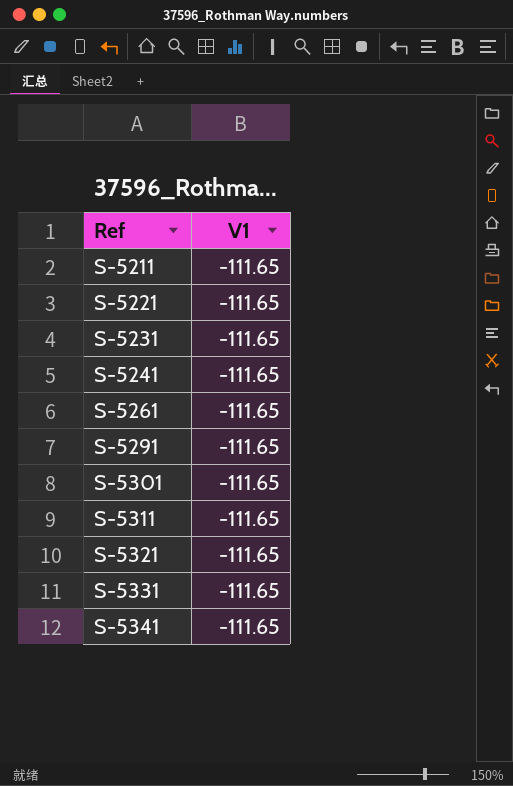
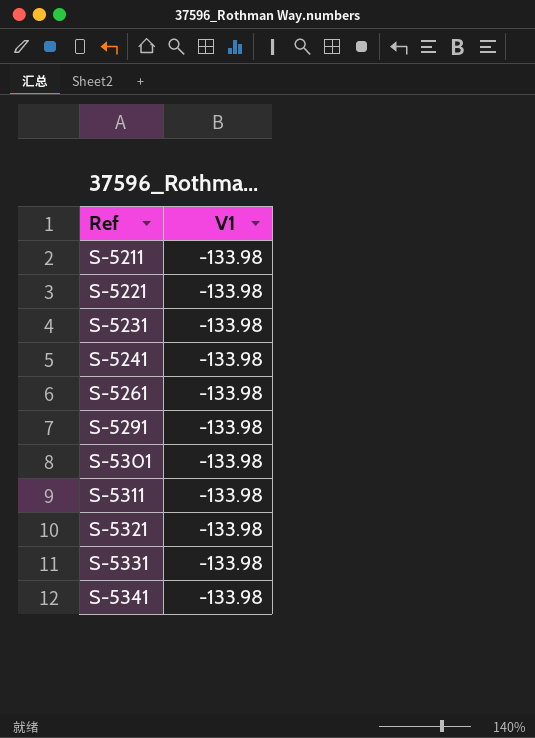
S-5211 | V1: -111.65 -> -133.98
S-5221 | V1: -111.65 -> -133.98
S-5231 | V1: -111.65 -> -133.98
S-5241 | V1: -111.65 -> -133.98
S-5261 | V1: -111.65 -> -133.98
S-5291 | V1: -111.65 -> -133.98
S-5301 | V1: -111.65 -> -133.98
S-5311 | V1: -111.65 -> -133.98
S-5321 | V1: -111.65 -> -133.98
S-5331 | V1: -111.65 -> -133.98
S-5341 | V1: -111.65 -> -133.98

